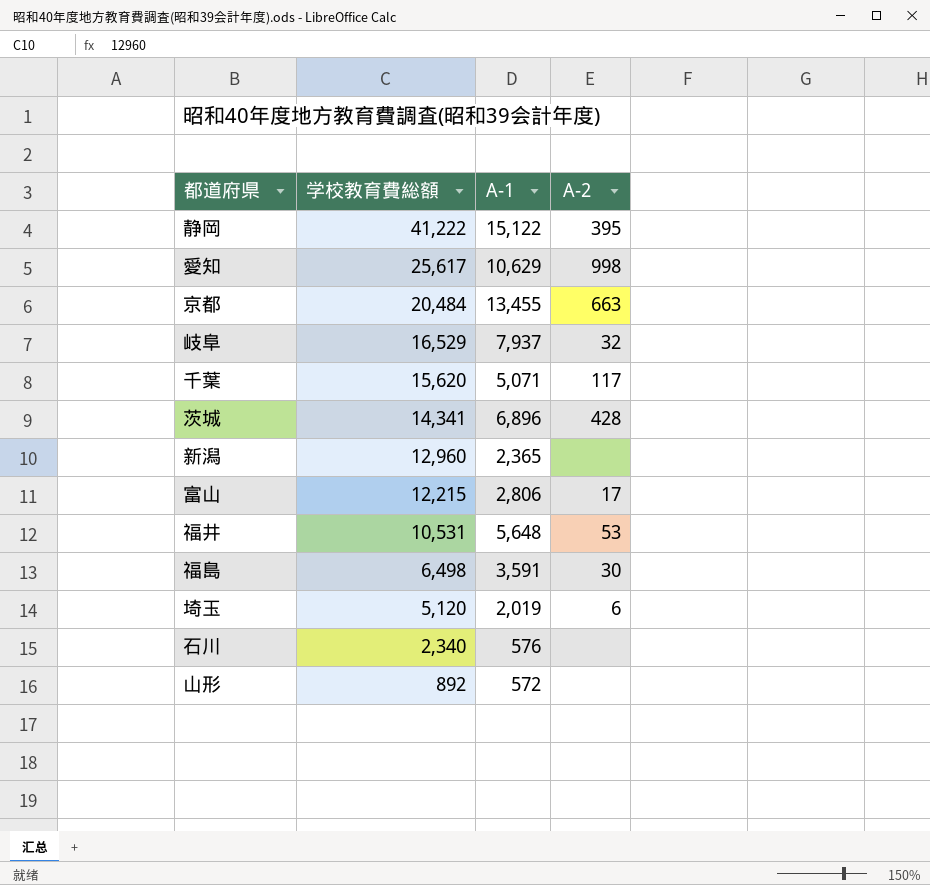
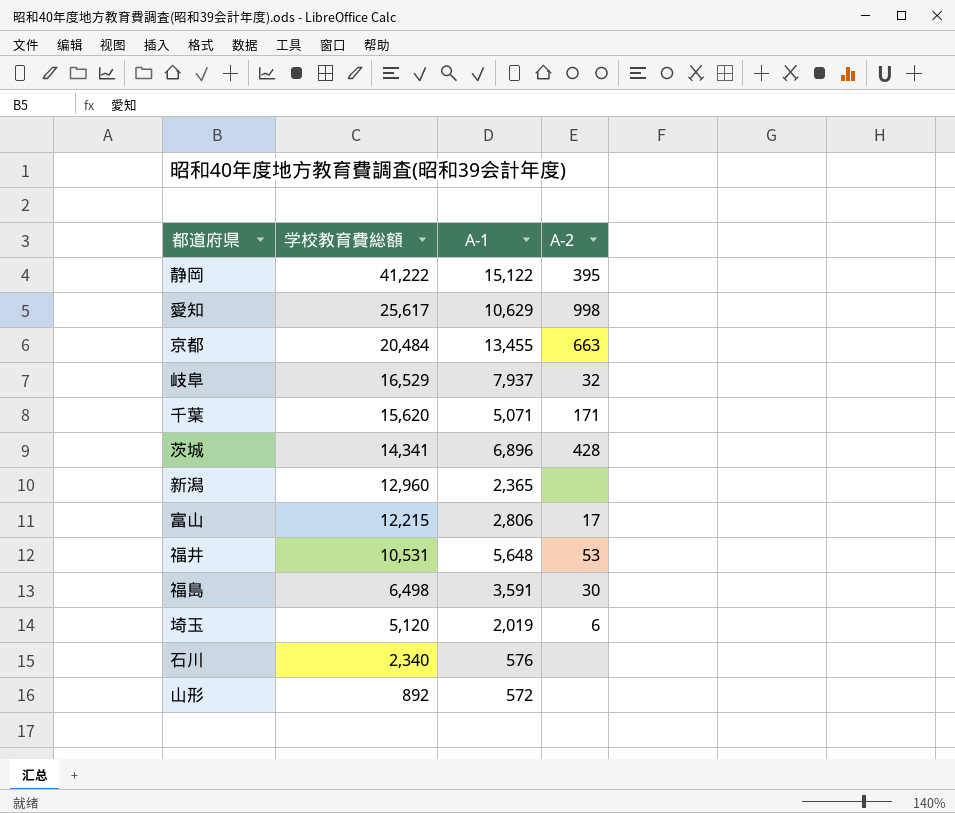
千葉 | A-2: 117 -> 171

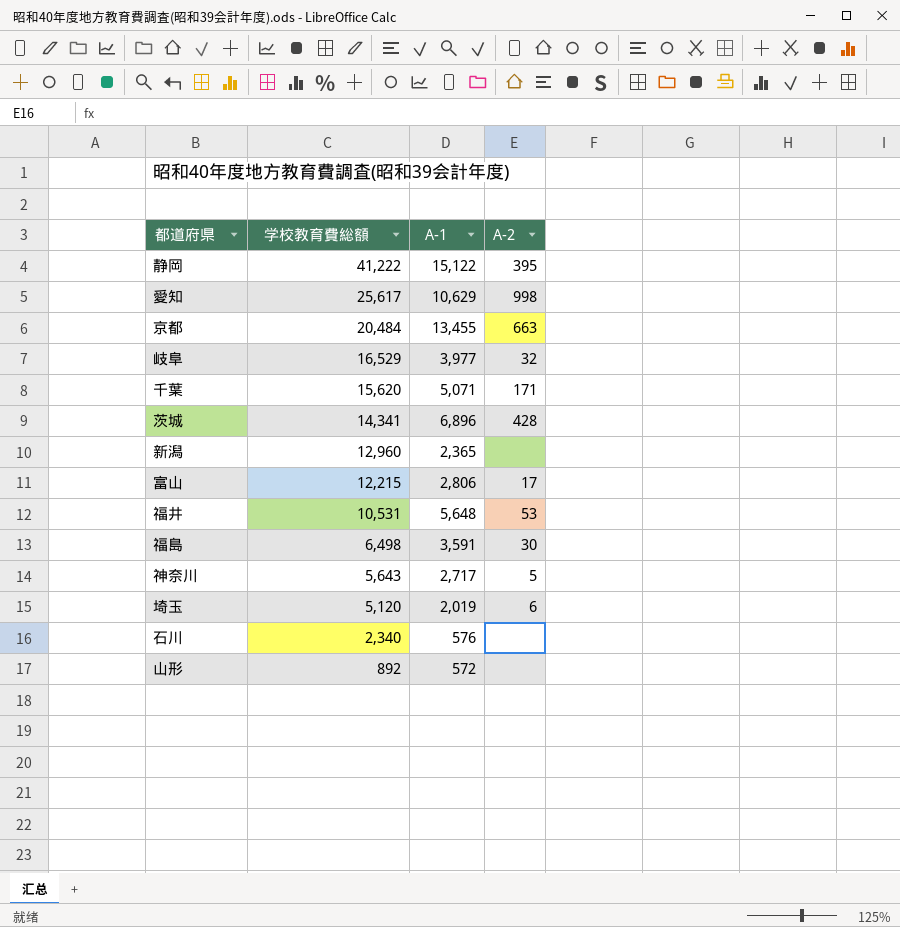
岐阜 | A-1: 7,937 -> 3,977
row 神奈川: none -> 5,643 | 2,717 | 5

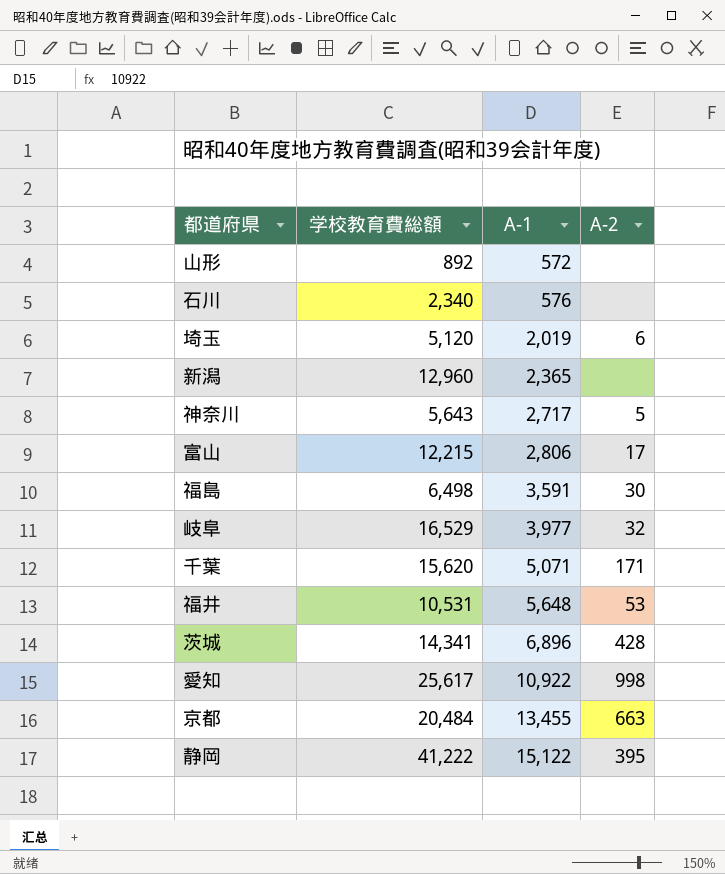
row order: 学校教育費総額 descending -> A-1 ascending
愛知 | A-1: 10,629 -> 10,922

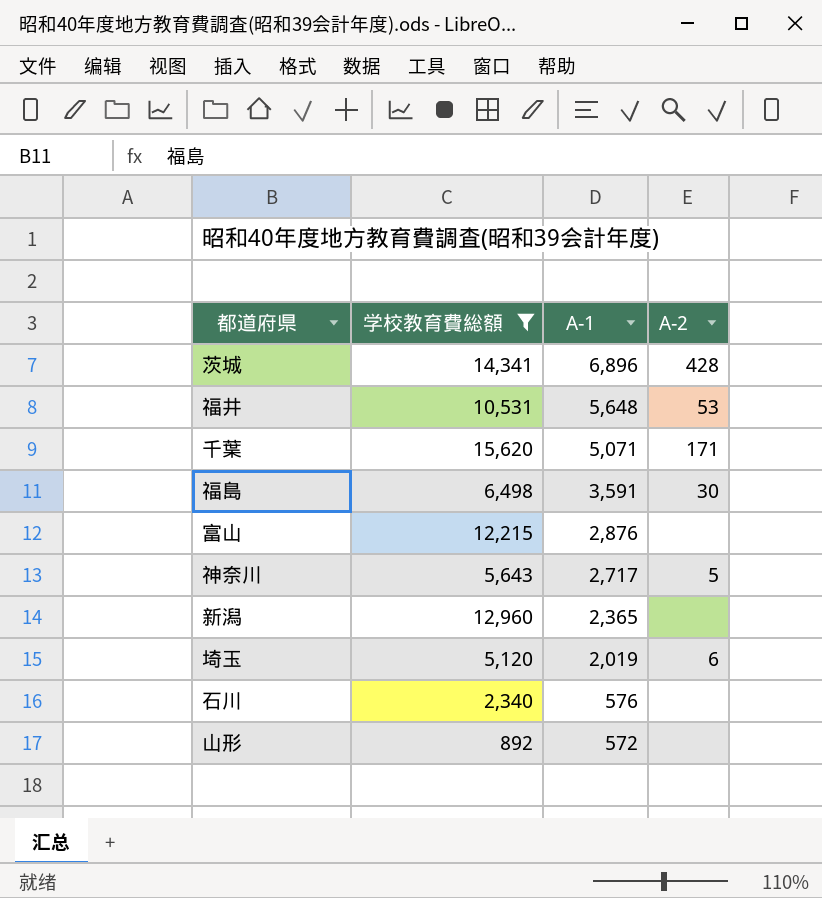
filter: none -> 学校教育費総額 <= 15,620
row order: A-1 ascending -> A-1 descending
富山 | A-1: 2,806 -> 2,876
富山 | A-2: 17 -> none

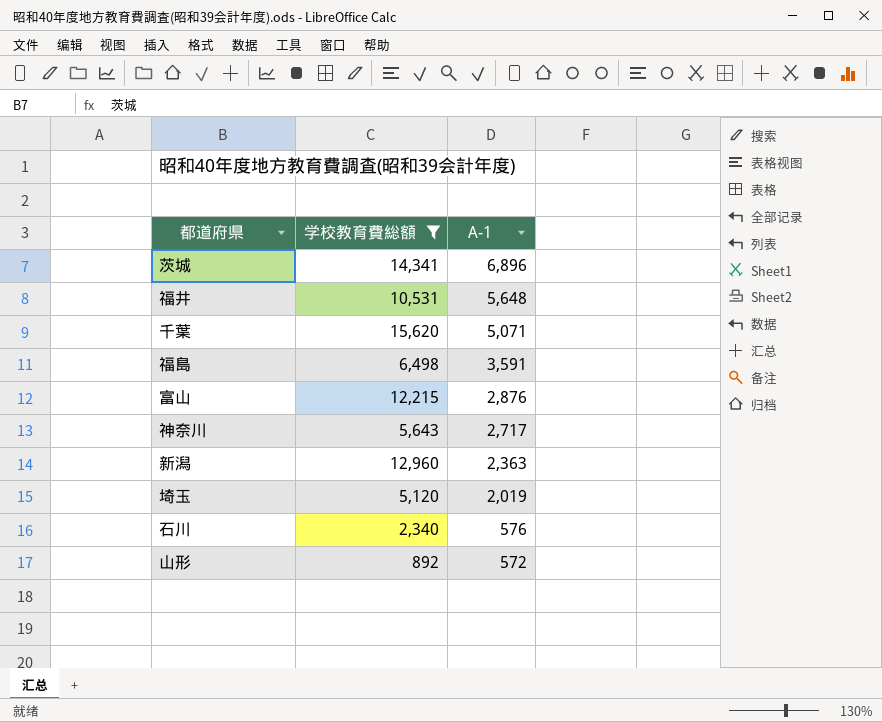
column A-2 | position: 4 -> none
新潟 | A-1: 2,365 -> 2,363

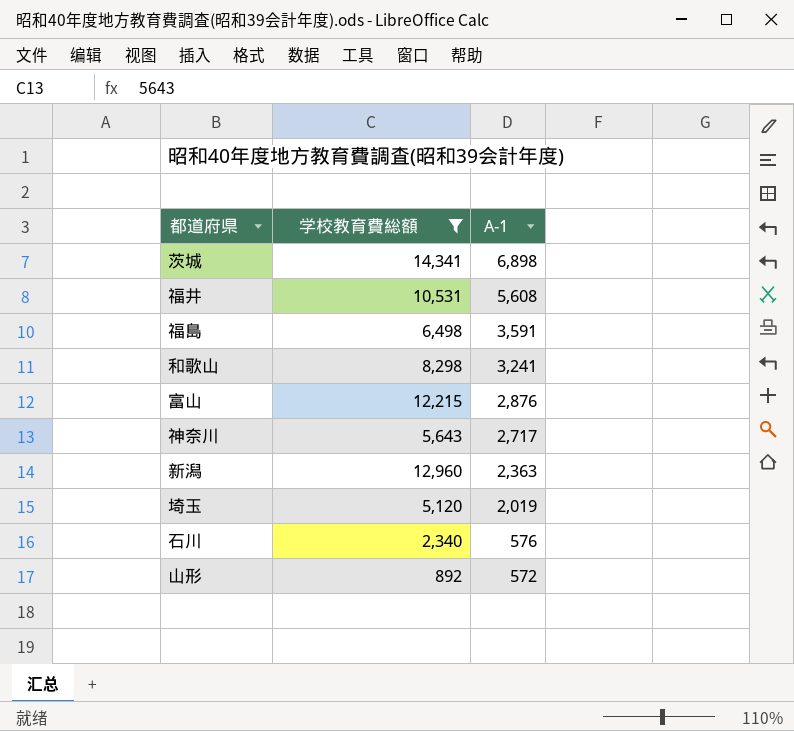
row 千葉: 15,620 | 5,071 -> none
茨城 | A-1: 6,896 -> 6,898
福井 | A-1: 5,648 -> 5,608
row 和歌山: none -> 8,298 | 3,241

